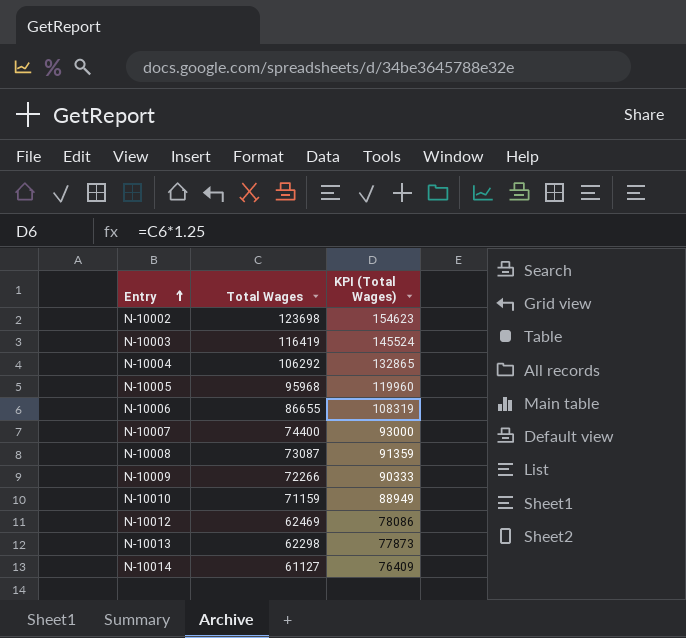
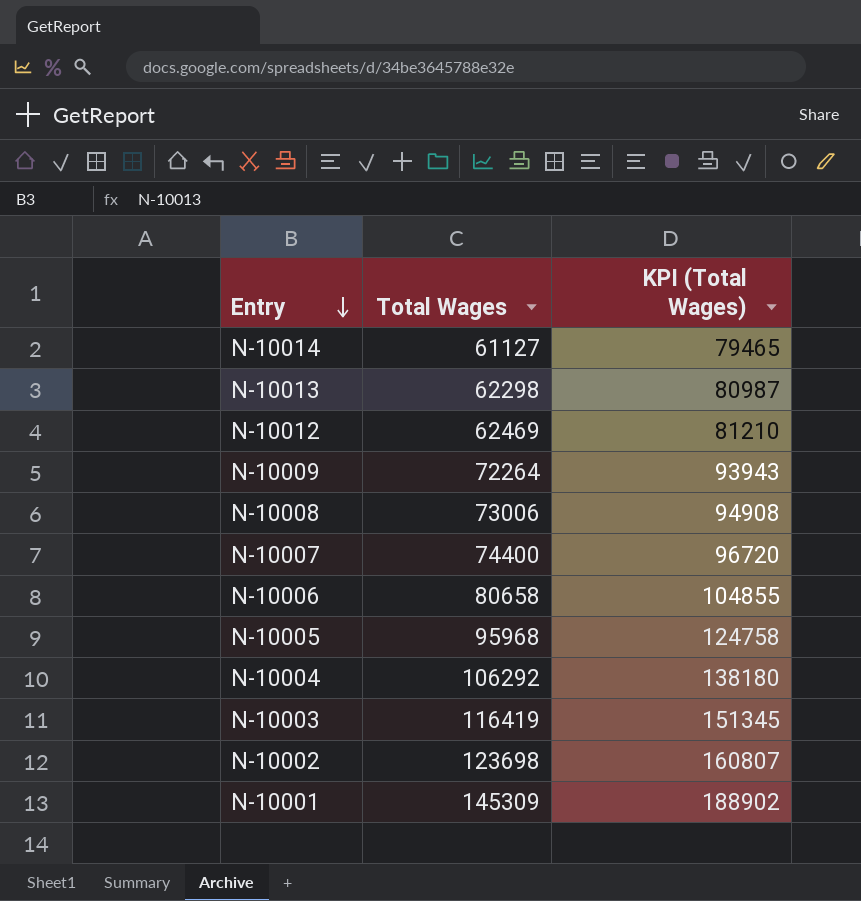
row order: Entry ascending -> Entry descending
column KPI (Total Wages) | formula: [Total Wages] * 1.25 -> [Total Wages] * 1.3
row N-10010: 71159 | 88949 -> none
N-10009 | Total Wages: 72266 -> 72264
N-10008 | Total Wages: 73087 -> 73006
N-10006 | Total Wages: 86655 -> 80658
row N-10001: none -> 145309 | 188902

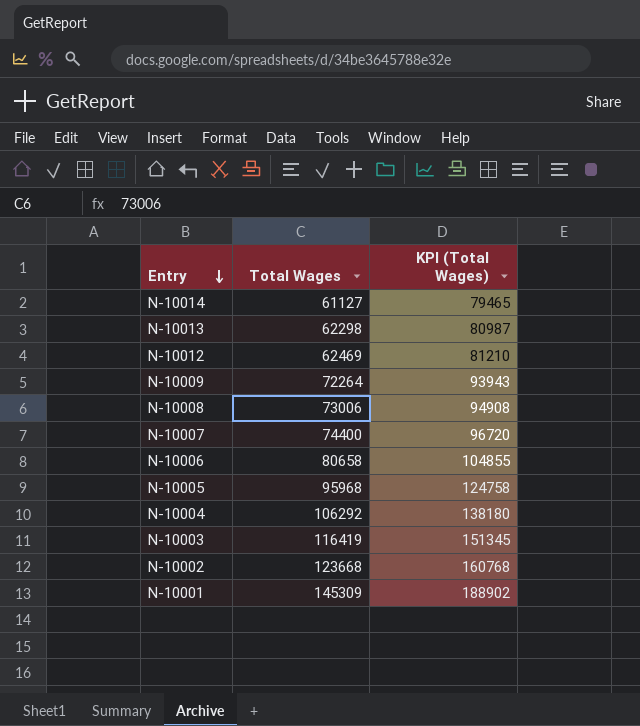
N-10002 | Total Wages: 123698 -> 123668
N-10002 | KPI (Total Wages): 160807 -> 160768

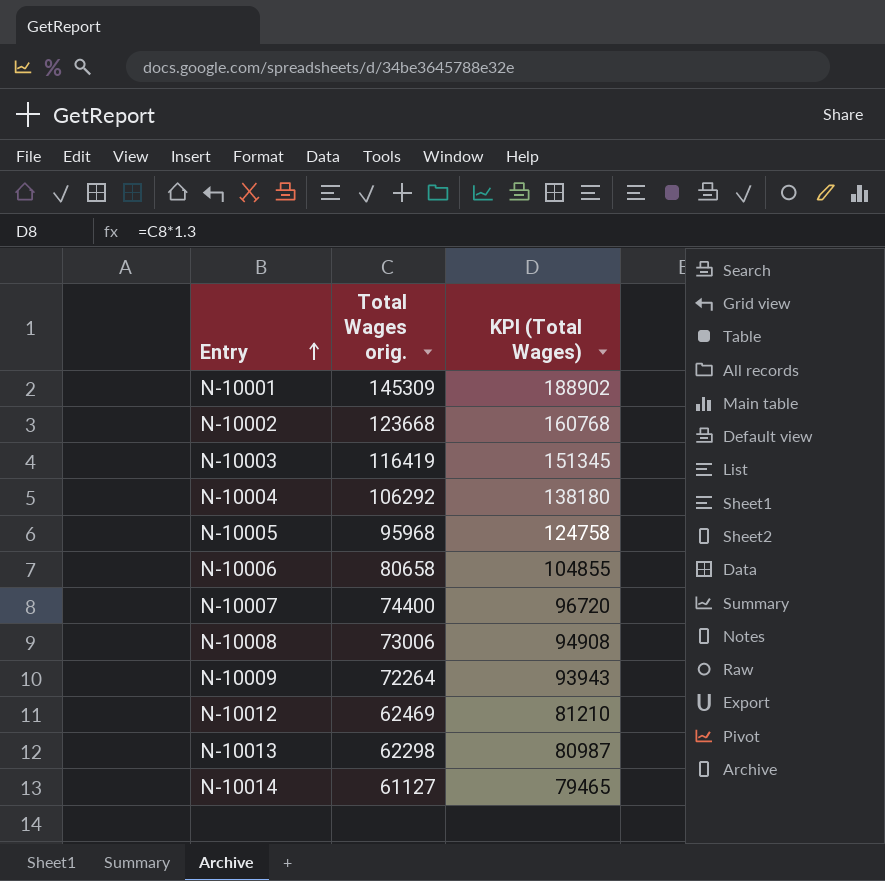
row order: Entry descending -> Entry ascending
column name: Total Wages -> Total Wages orig.

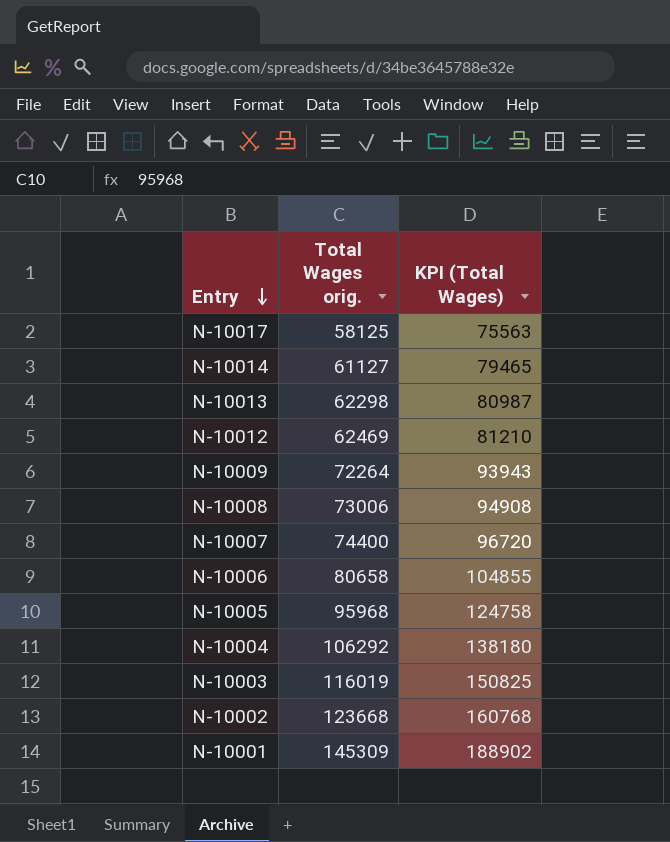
row order: Entry ascending -> Entry descending
row N-10017: none -> 58125 | 75563
N-10003 | Total Wages orig.: 116419 -> 116019
N-10003 | KPI (Total Wages): 151345 -> 150825

